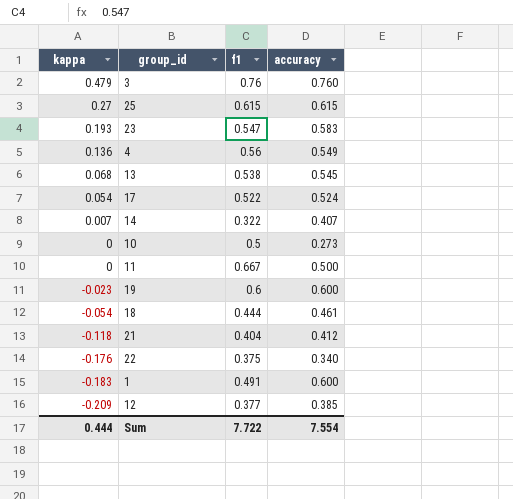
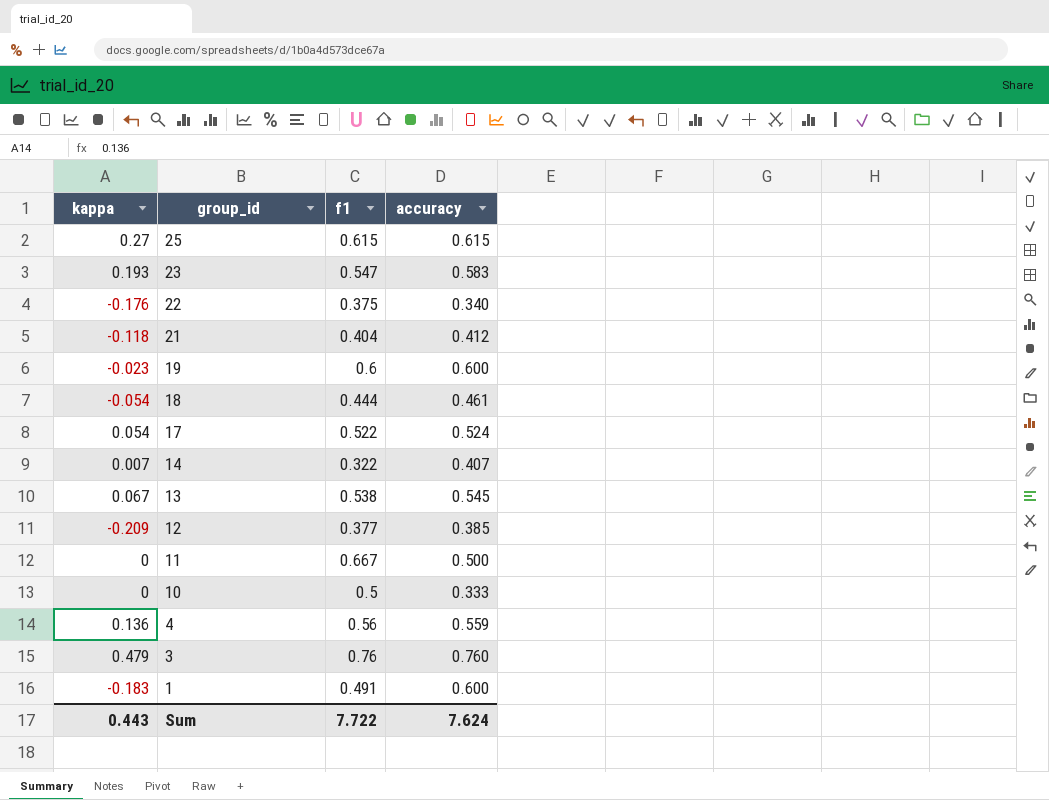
row order: kappa descending -> group_id descending
13 | kappa: 0.068 -> 0.067
10 | accuracy: 0.273 -> 0.333
4 | accuracy: 0.549 -> 0.559
Sum | kappa: 0.444 -> 0.443
Sum | accuracy: 7.554 -> 7.624

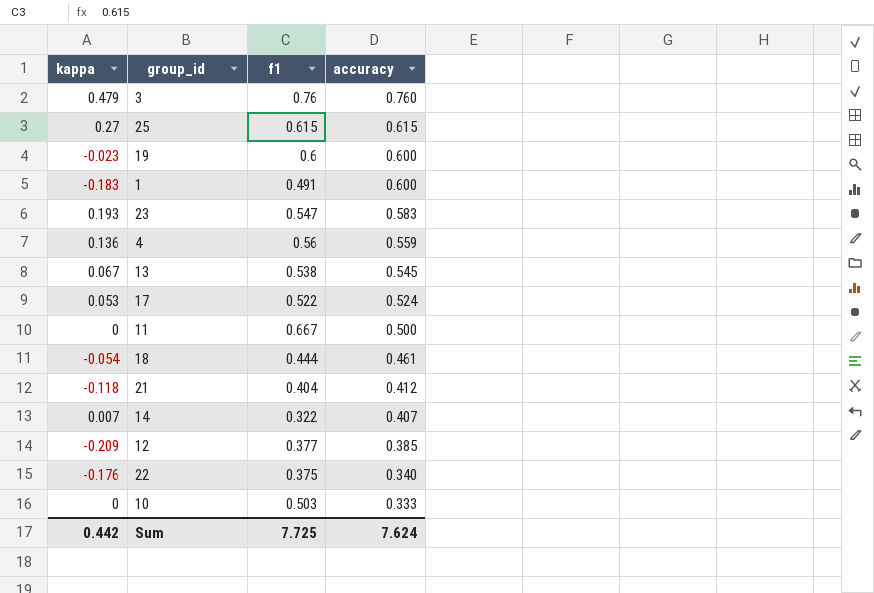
row order: group_id descending -> accuracy descending
17 | kappa: 0.054 -> 0.053
10 | f1: 0.5 -> 0.503
Sum | kappa: 0.443 -> 0.442
Sum | f1: 7.722 -> 7.725

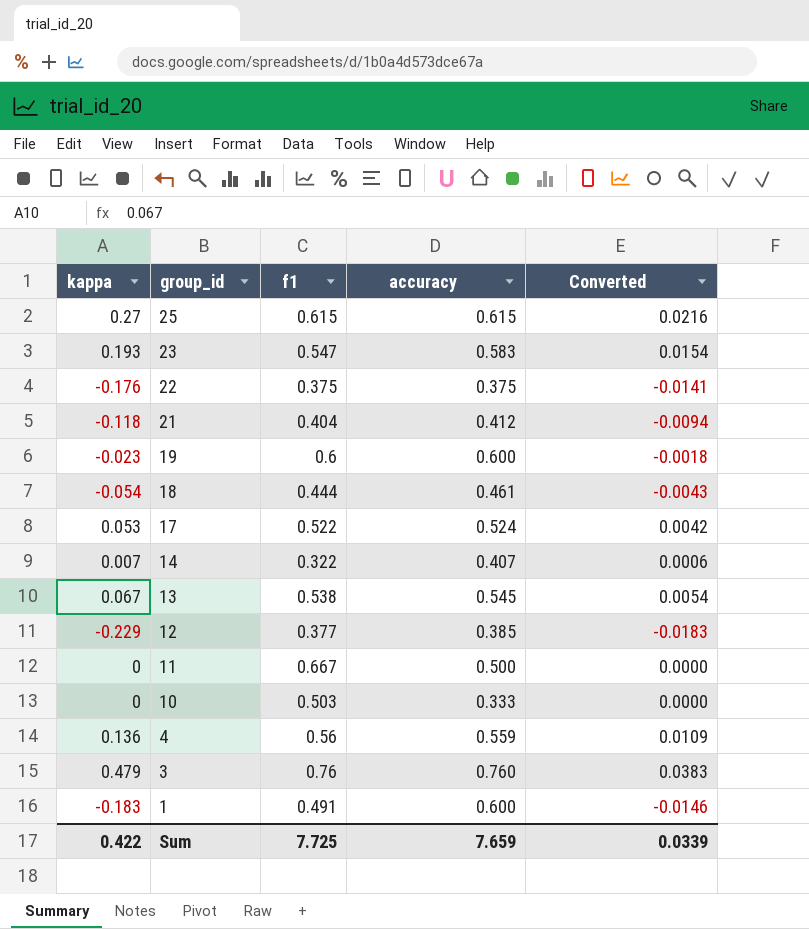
row order: accuracy descending -> group_id descending
column Converted | formula: none -> [kappa] * 0.08
22 | accuracy: 0.340 -> 0.375
12 | kappa: -0.209 -> -0.229
Sum | kappa: 0.442 -> 0.422
Sum | accuracy: 7.624 -> 7.659

